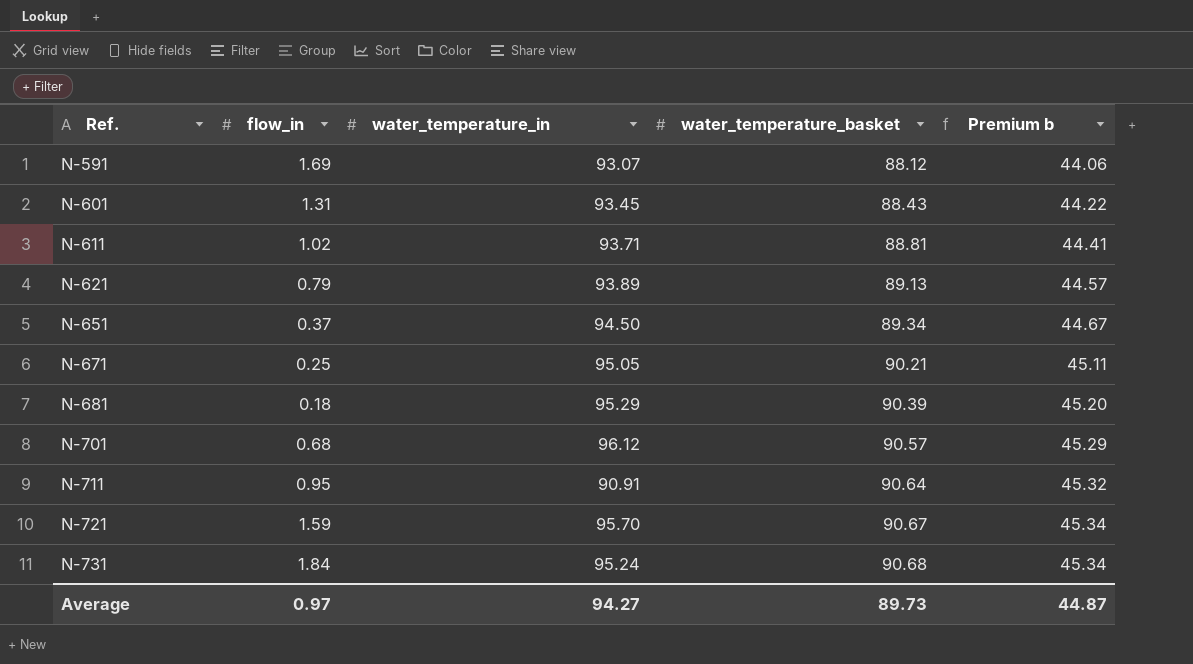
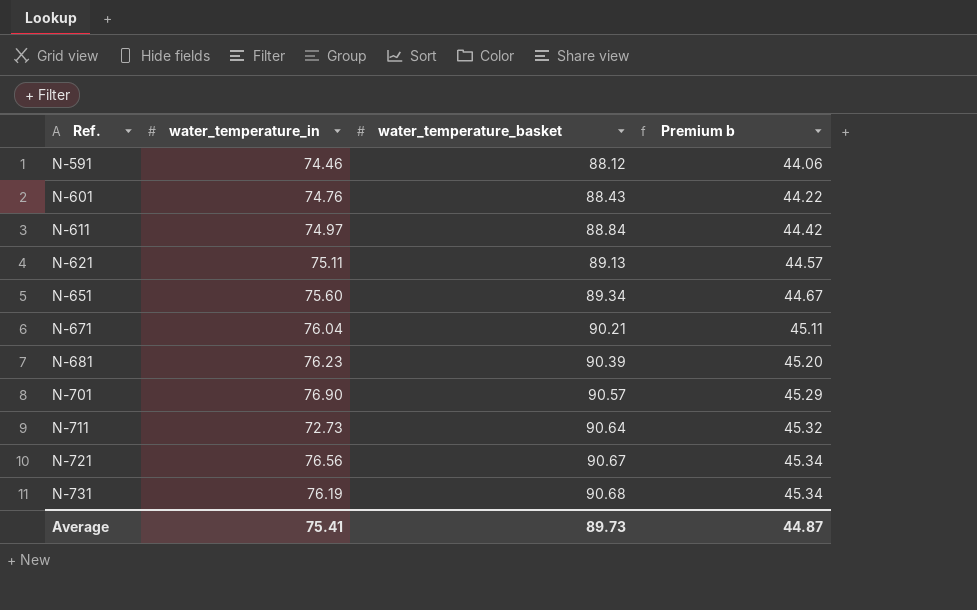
column flow_in | position: 2 -> none
N-591 | water_temperature_in: 93.07 -> 74.46
N-601 | water_temperature_in: 93.45 -> 74.76
N-611 | water_temperature_in: 93.71 -> 74.97
N-611 | water_temperature_basket: 88.81 -> 88.84
N-611 | Premium b: 44.41 -> 44.42
N-621 | water_temperature_in: 93.89 -> 75.11
N-651 | water_temperature_in: 94.50 -> 75.60
N-671 | water_temperature_in: 95.05 -> 76.04
N-681 | water_temperature_in: 95.29 -> 76.23
N-701 | water_temperature_in: 96.12 -> 76.90
N-711 | water_temperature_in: 90.91 -> 72.73
N-721 | water_temperature_in: 95.70 -> 76.56
N-731 | water_temperature_in: 95.24 -> 76.19
Average | water_temperature_in: 94.27 -> 75.41

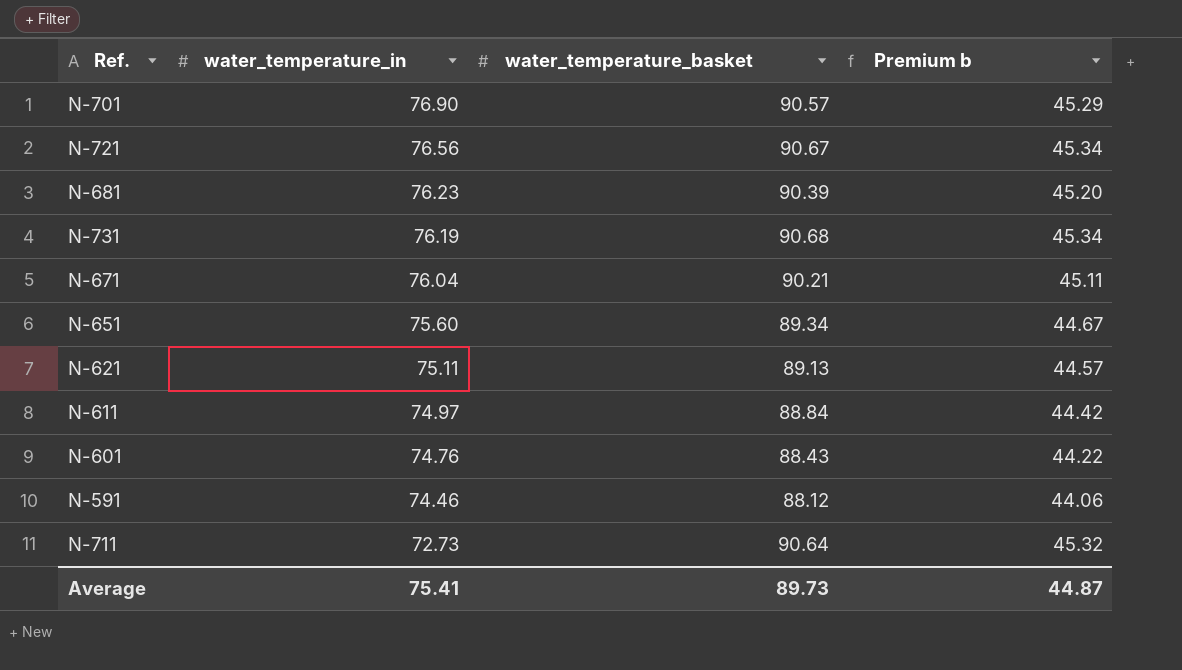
row order: Ref. ascending -> water_temperature_in descending

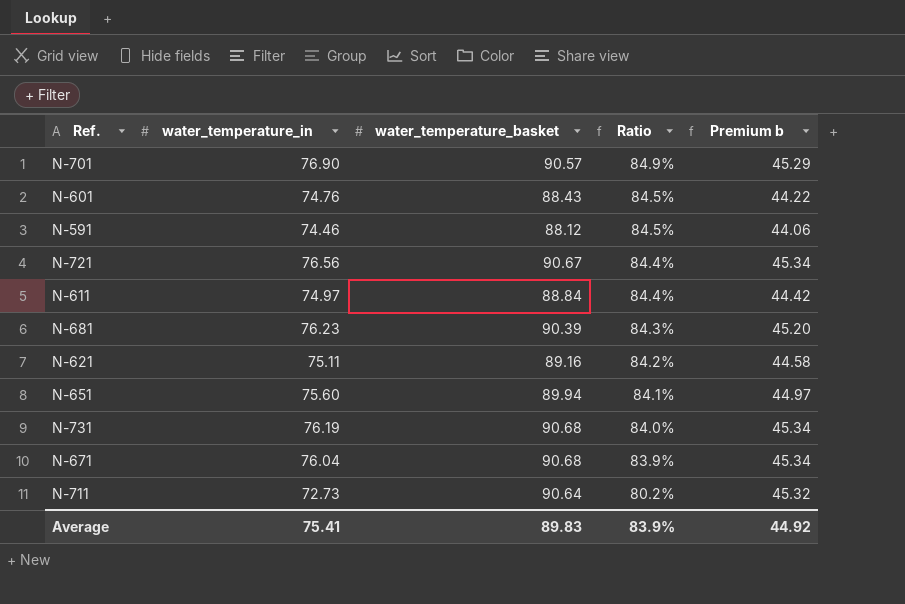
row order: water_temperature_in descending -> Ratio descending
column Ratio | formula: none -> [water_temperature_in] / [water_temperature_basket]
N-621 | water_temperature_basket: 89.13 -> 89.16
N-621 | Premium b: 44.57 -> 44.58
N-651 | water_temperature_basket: 89.34 -> 89.94
N-651 | Premium b: 44.67 -> 44.97
N-671 | water_temperature_basket: 90.21 -> 90.68
N-671 | Premium b: 45.11 -> 45.34
Average | water_temperature_basket: 89.73 -> 89.83
Average | Premium b: 44.87 -> 44.92

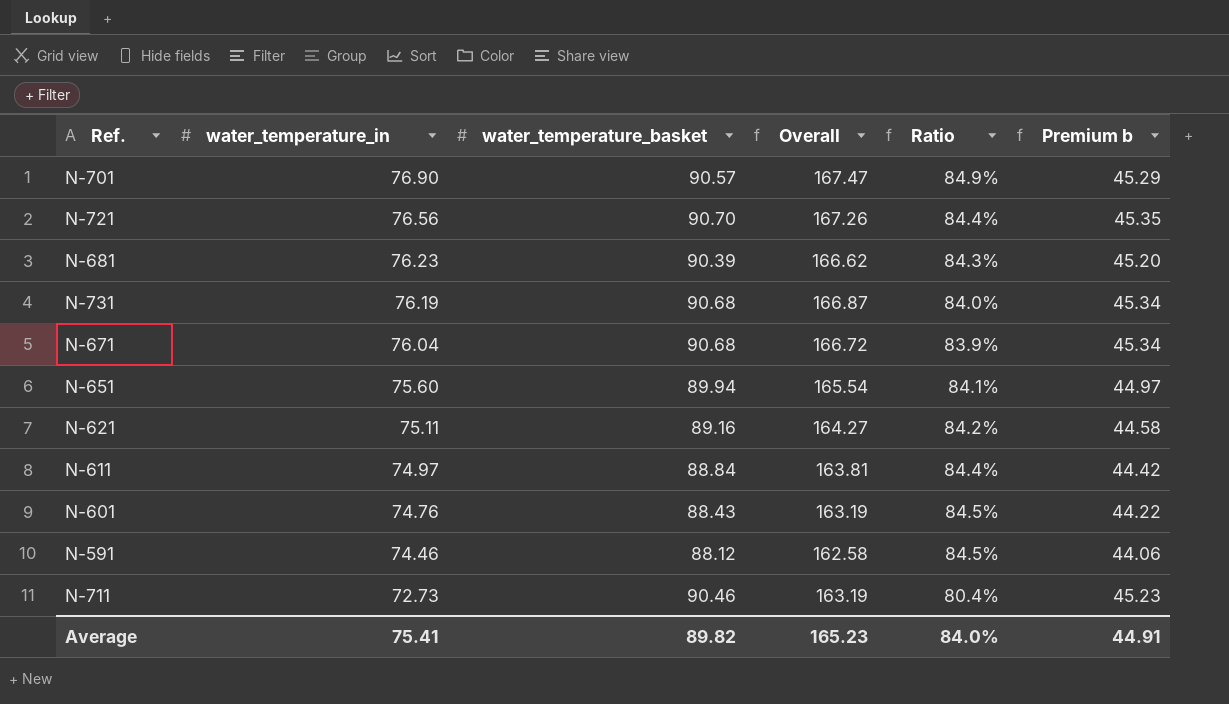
row order: Ratio descending -> water_temperature_in descending
column Overall | formula: none -> [water_temperature_in] + [water_temperature_basket]
N-721 | water_temperature_basket: 90.67 -> 90.70
N-721 | Premium b: 45.34 -> 45.35
N-711 | water_temperature_basket: 90.64 -> 90.46
N-711 | Ratio: 80.2% -> 80.4%
N-711 | Premium b: 45.32 -> 45.23
Average | water_temperature_basket: 89.83 -> 89.82
Average | Ratio: 83.9% -> 84.0%
Average | Premium b: 44.92 -> 44.91

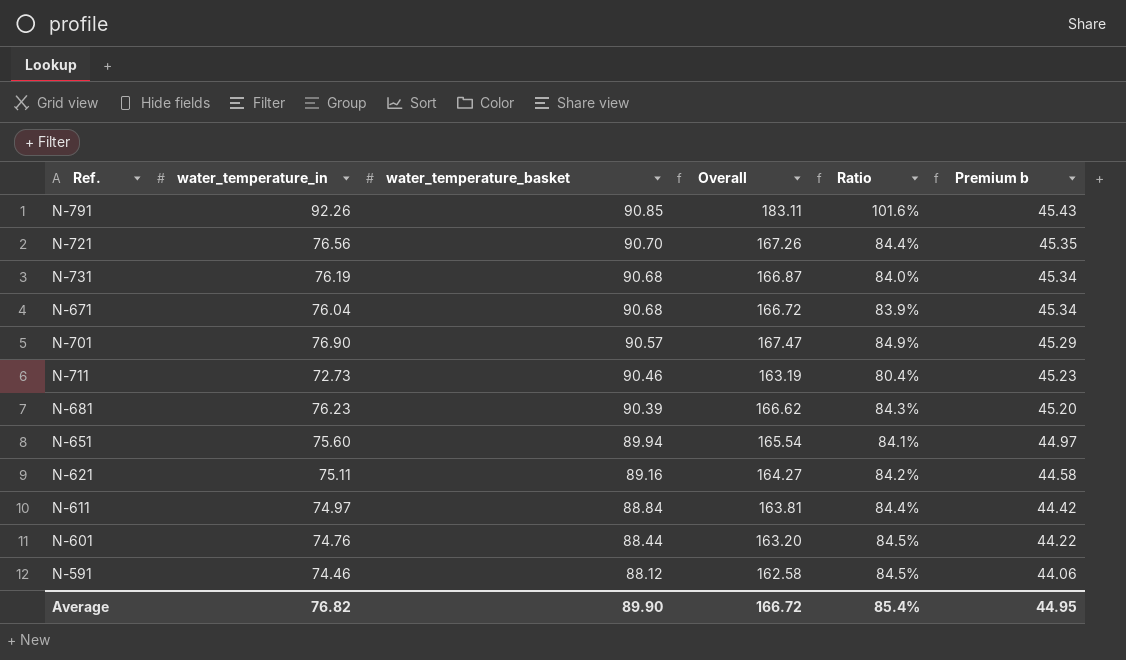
row order: water_temperature_in descending -> water_temperature_basket descending
row N-791: none -> 92.26 | 90.85 | 183.11 | 101.6% | 45.43
N-601 | water_temperature_basket: 88.43 -> 88.44
N-601 | Overall: 163.19 -> 163.20
Average | water_temperature_in: 75.41 -> 76.82
Average | water_temperature_basket: 89.82 -> 89.90
Average | Overall: 165.23 -> 166.72
Average | Ratio: 84.0% -> 85.4%
Average | Premium b: 44.91 -> 44.95

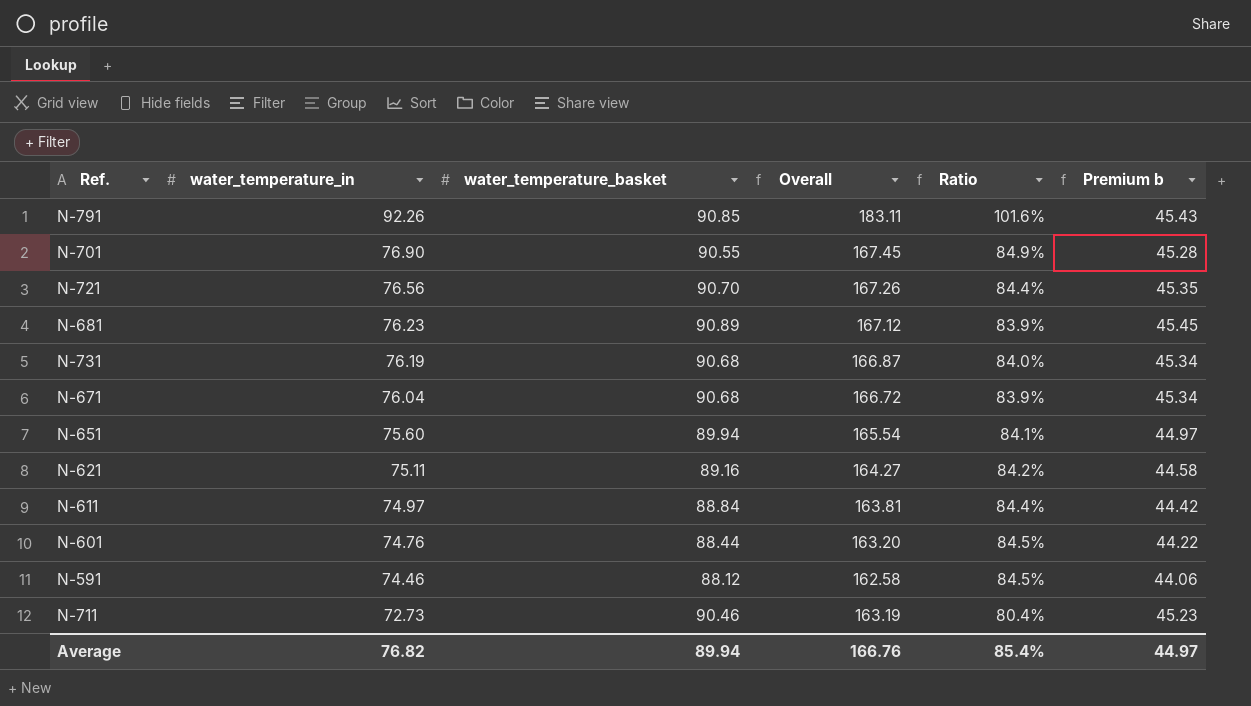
row order: water_temperature_basket descending -> water_temperature_in descending
N-701 | water_temperature_basket: 90.57 -> 90.55
N-701 | Overall: 167.47 -> 167.45
N-701 | Premium b: 45.29 -> 45.28
N-681 | water_temperature_basket: 90.39 -> 90.89
N-681 | Overall: 166.62 -> 167.12
N-681 | Ratio: 84.3% -> 83.9%
N-681 | Premium b: 45.20 -> 45.45
Average | water_temperature_basket: 89.90 -> 89.94
Average | Overall: 166.72 -> 166.76
Average | Premium b: 44.95 -> 44.97

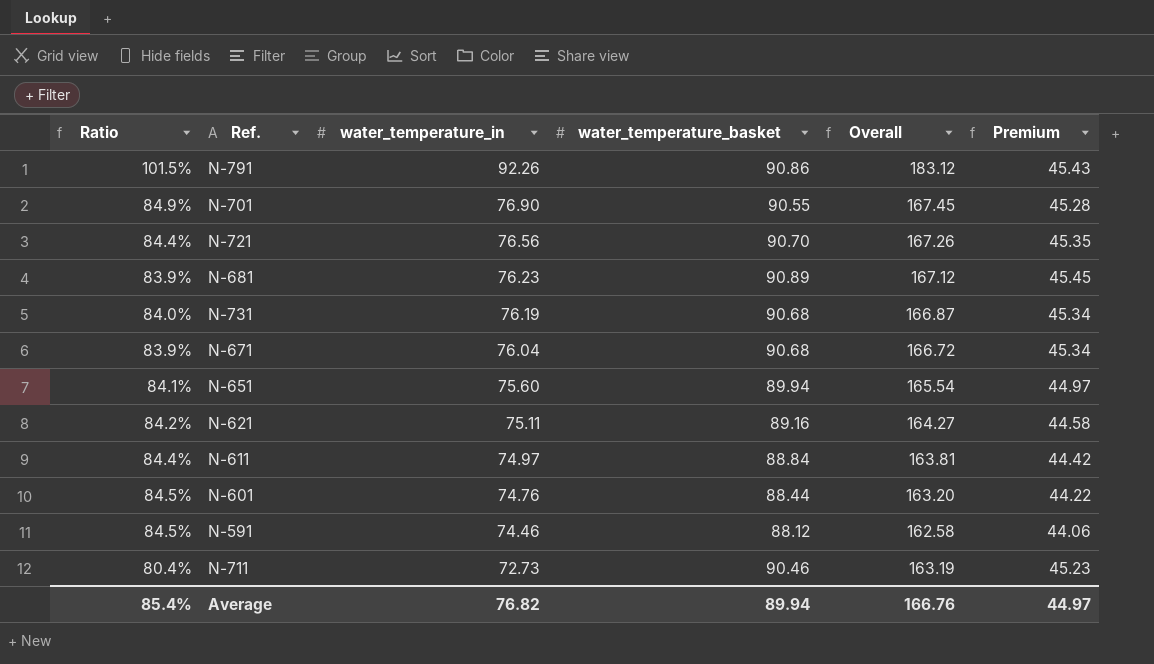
column Ratio | position: 5 -> 1
column name: Premium b -> Premium
N-791 | Ratio: 101.6% -> 101.5%
N-791 | water_temperature_basket: 90.85 -> 90.86
N-791 | Overall: 183.11 -> 183.12

